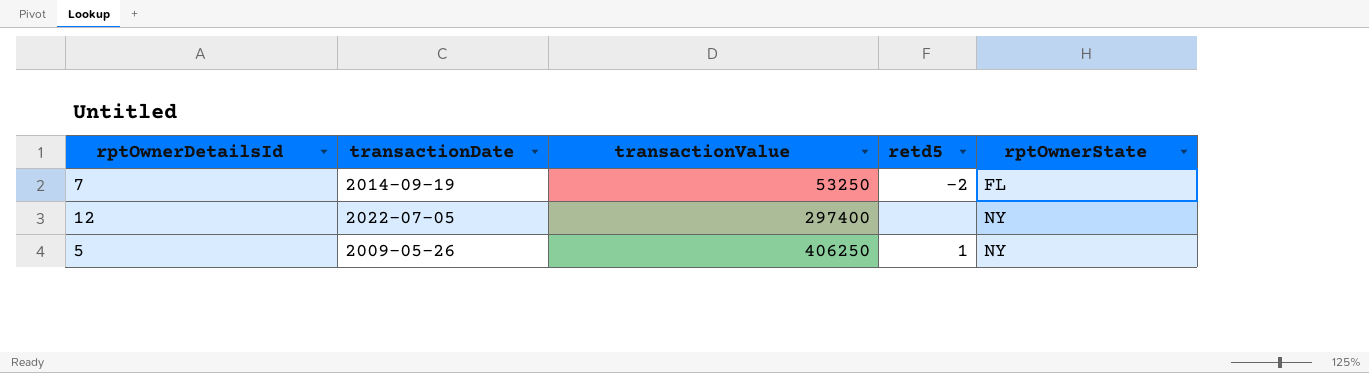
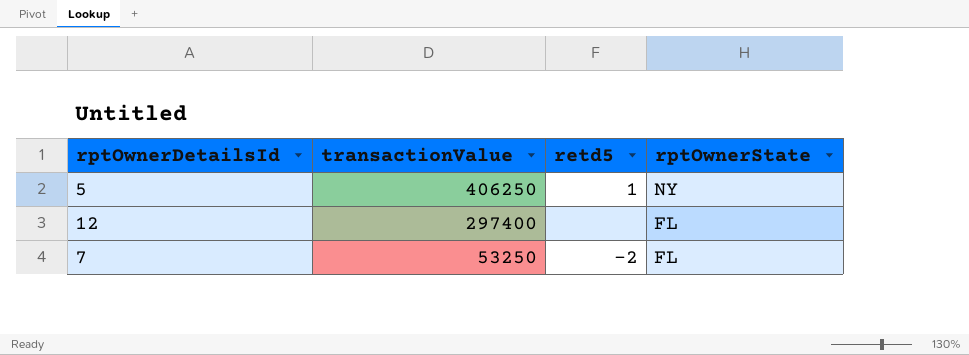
row order: transactionValue ascending -> transactionValue descending
column transactionDate | position: 2 -> none
12 | rptOwnerState: NY -> FL

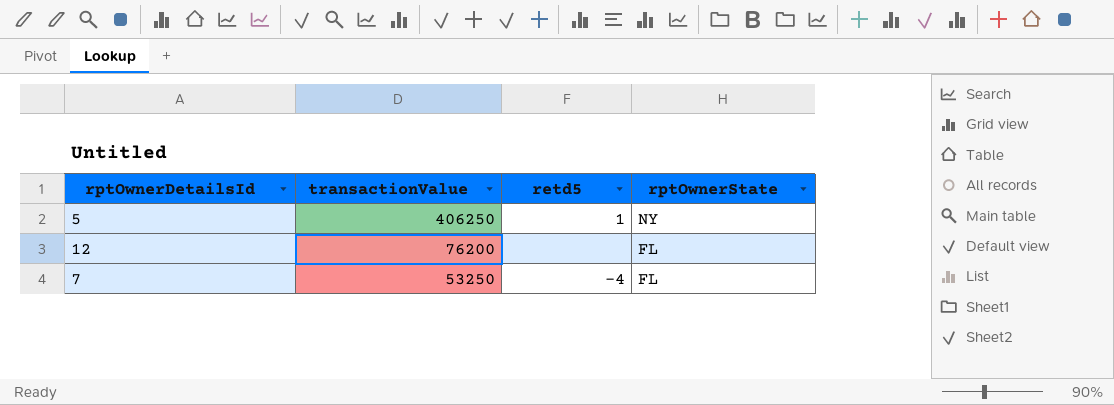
12 | transactionValue: 297400 -> 76200
7 | retd5: -2 -> -4

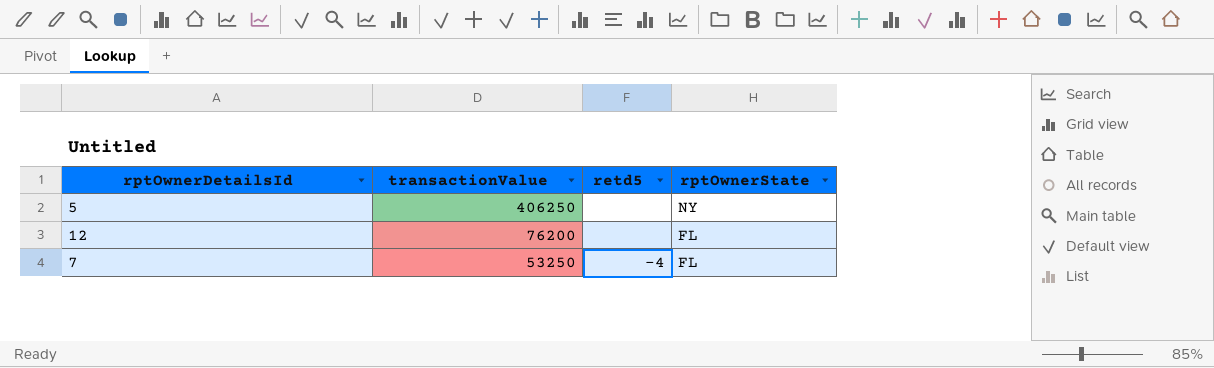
5 | retd5: 1 -> none

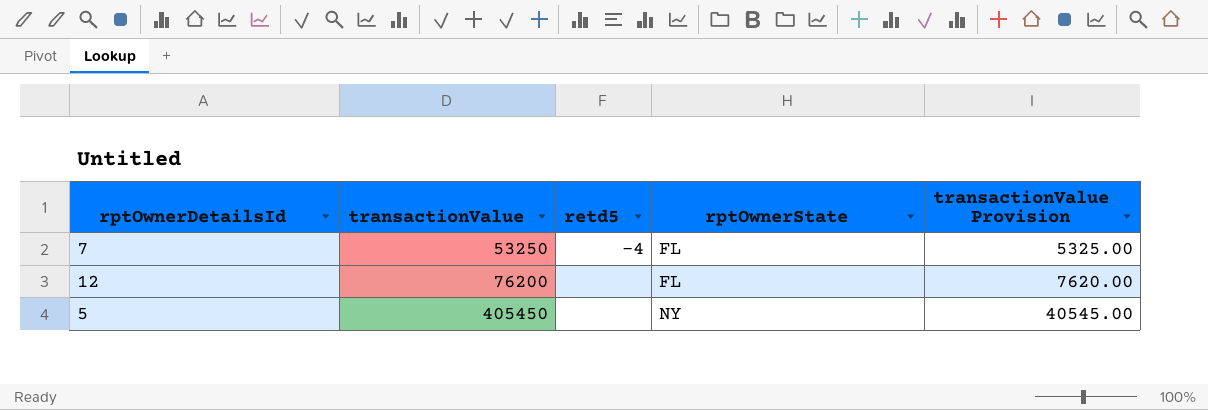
row order: transactionValue descending -> transactionValue ascending
column transactionValue Provision | formula: none -> [transactionValue] * 0.1
5 | transactionValue: 406250 -> 405450

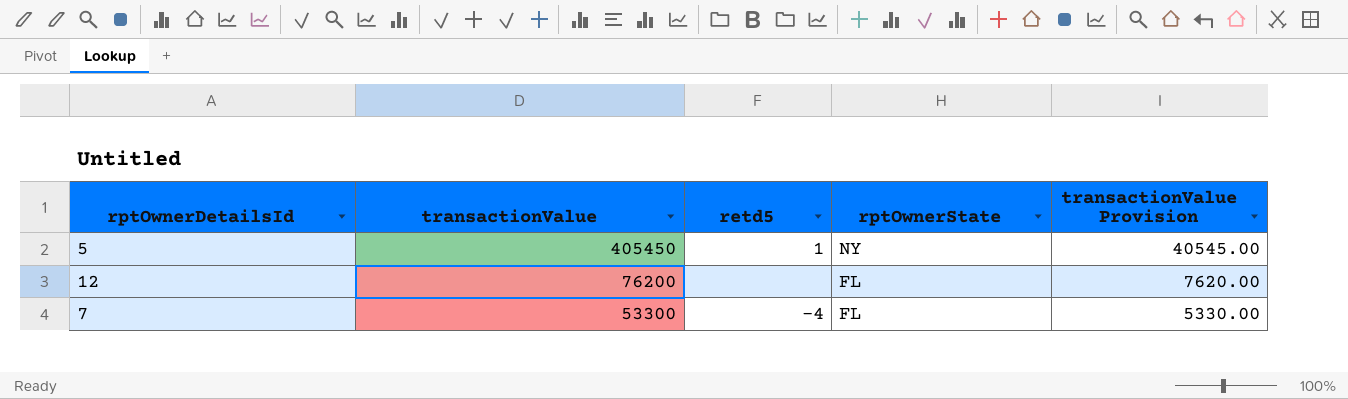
row order: transactionValue ascending -> transactionValue descending
5 | retd5: none -> 1
7 | transactionValue: 53250 -> 53300
7 | transactionValue Provision: 5325.00 -> 5330.00

